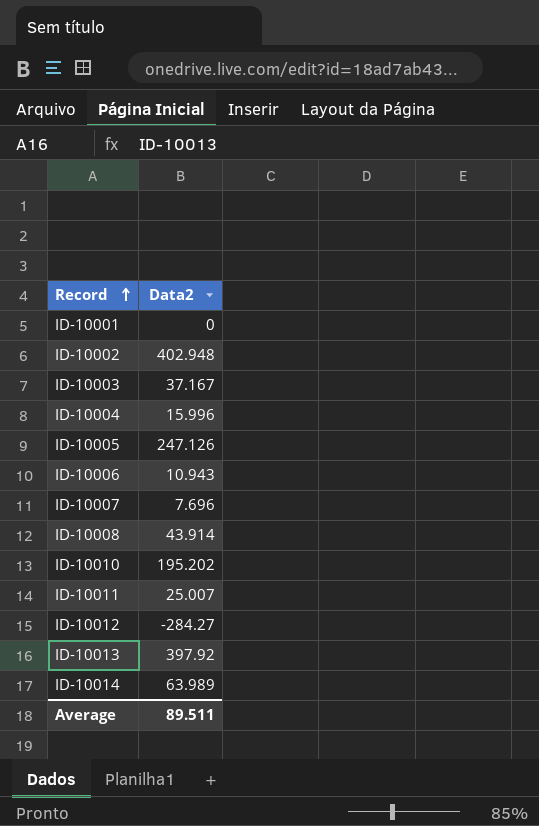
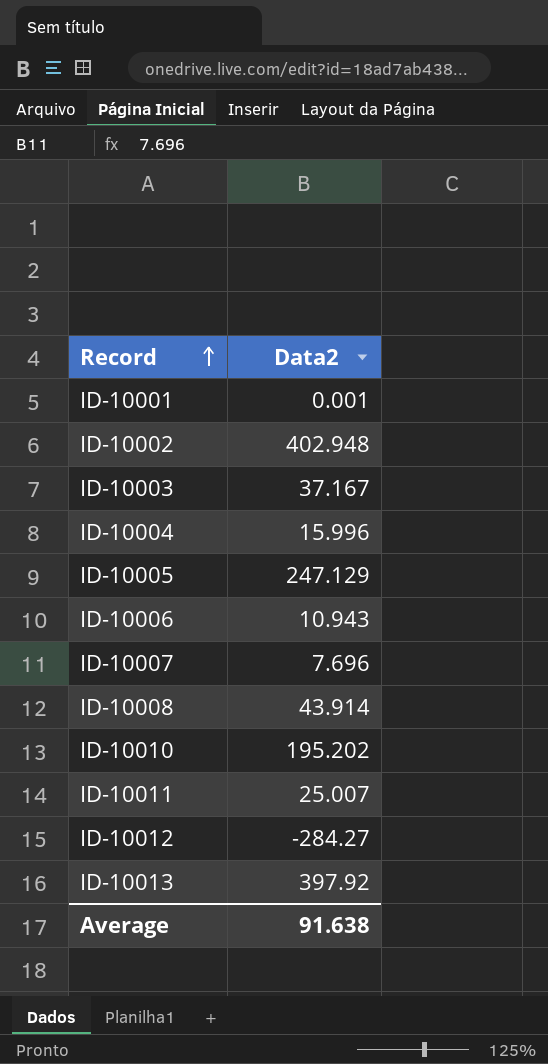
row ID-10014: 63.989 -> none
ID-10001 | Data2: 0 -> 0.001
ID-10005 | Data2: 247.126 -> 247.129
Average | Data2: 89.511 -> 91.638

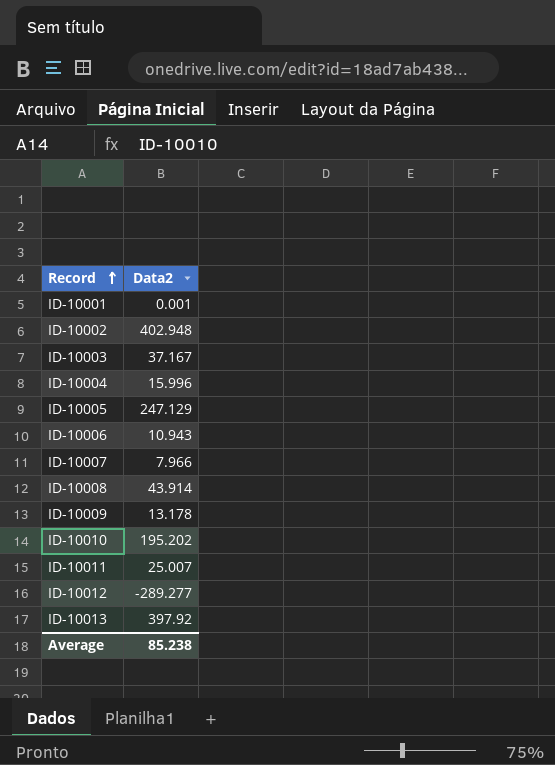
ID-10007 | Data2: 7.696 -> 7.966
row ID-10009: none -> 13.178
ID-10012 | Data2: -284.27 -> -289.277
Average | Data2: 91.638 -> 85.238

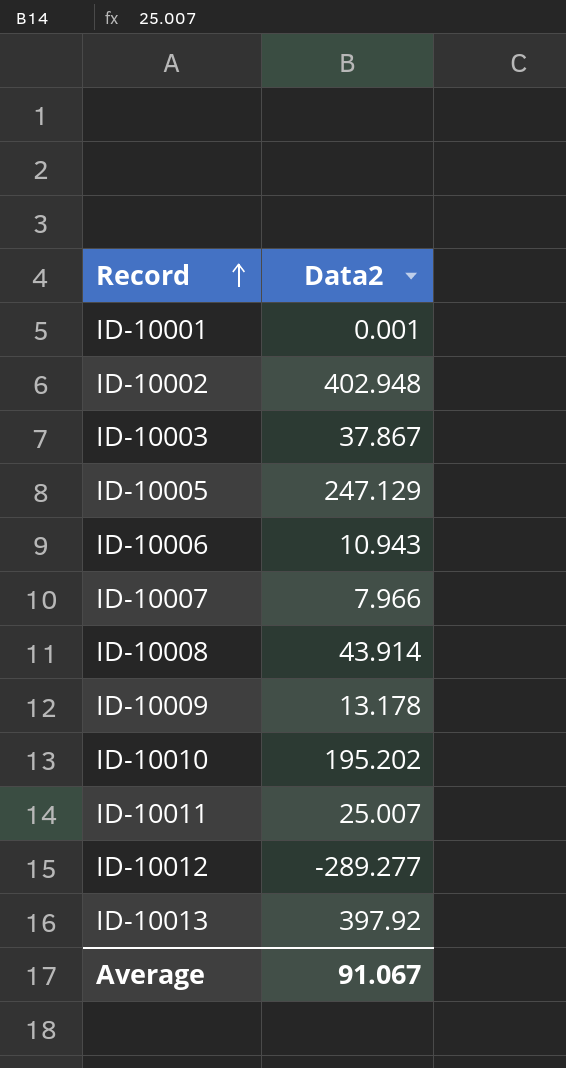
row ID-10004: 15.996 -> none
ID-10003 | Data2: 37.167 -> 37.867
Average | Data2: 85.238 -> 91.067

